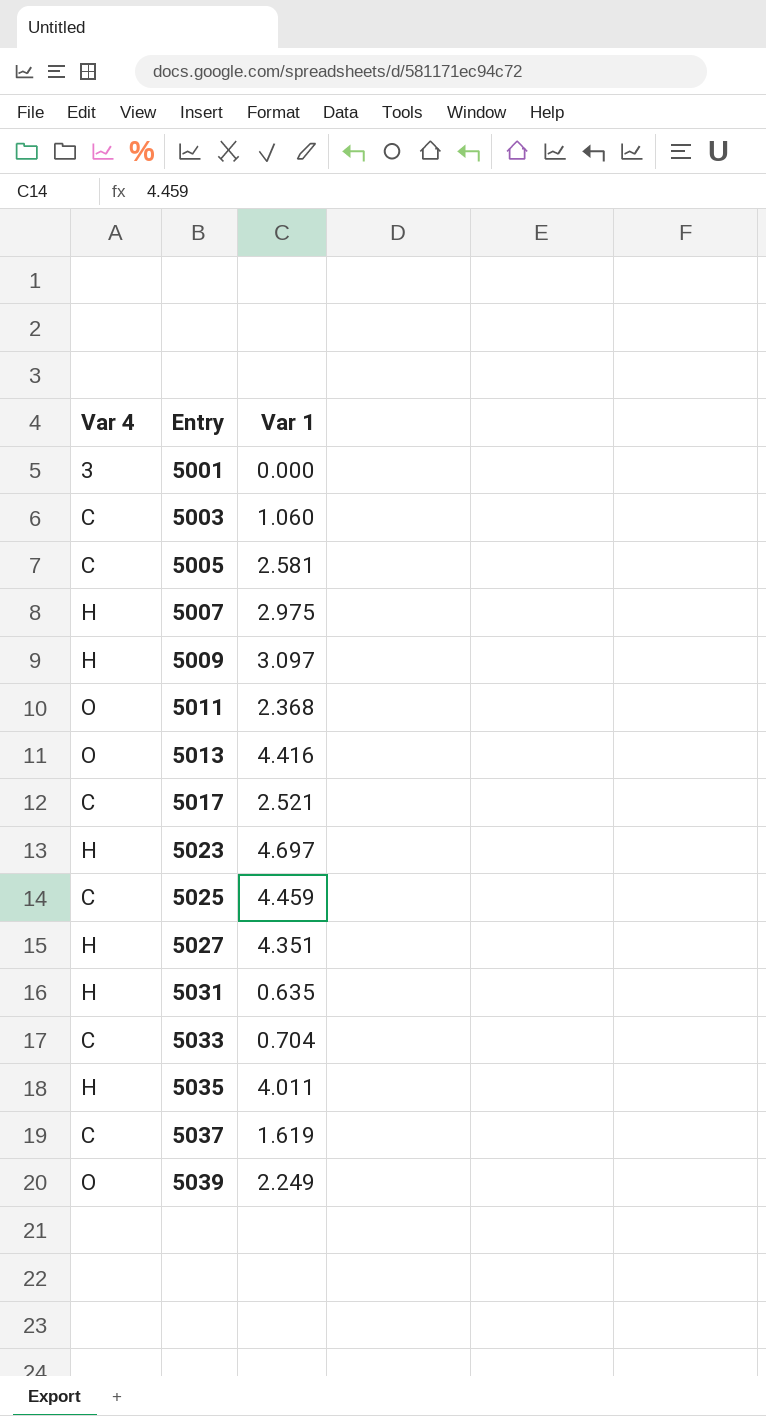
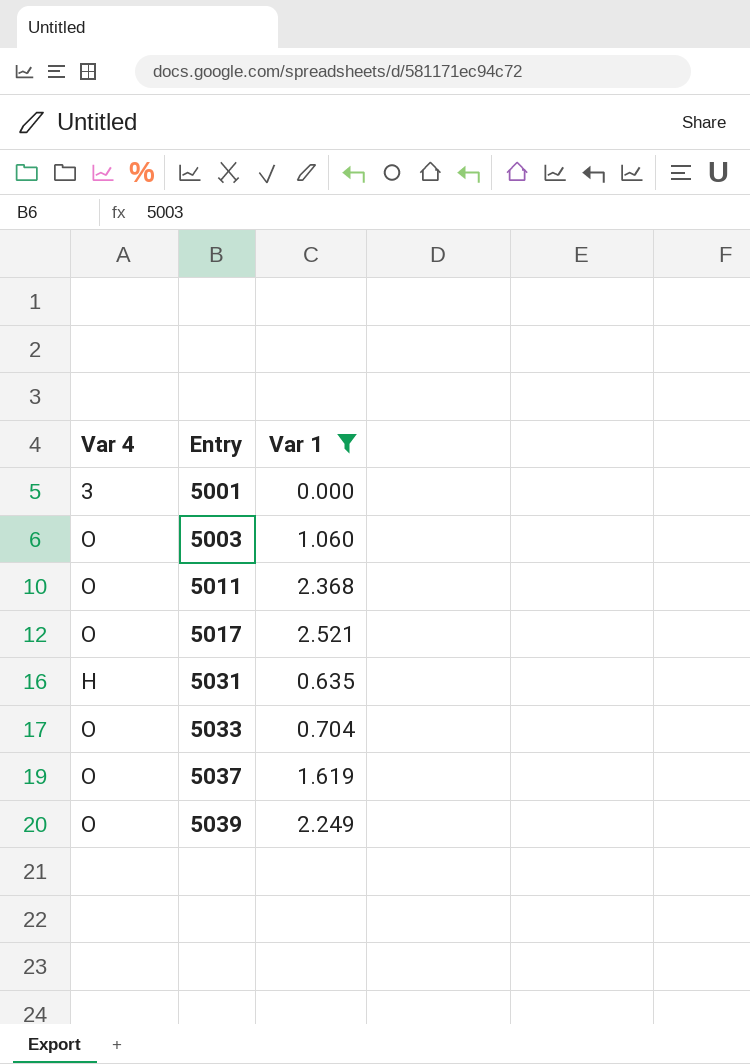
filter: none -> Var 1 <= 2.521
5003 | Var 4: C -> O
5017 | Var 4: C -> O
5033 | Var 4: C -> O
5037 | Var 4: C -> O

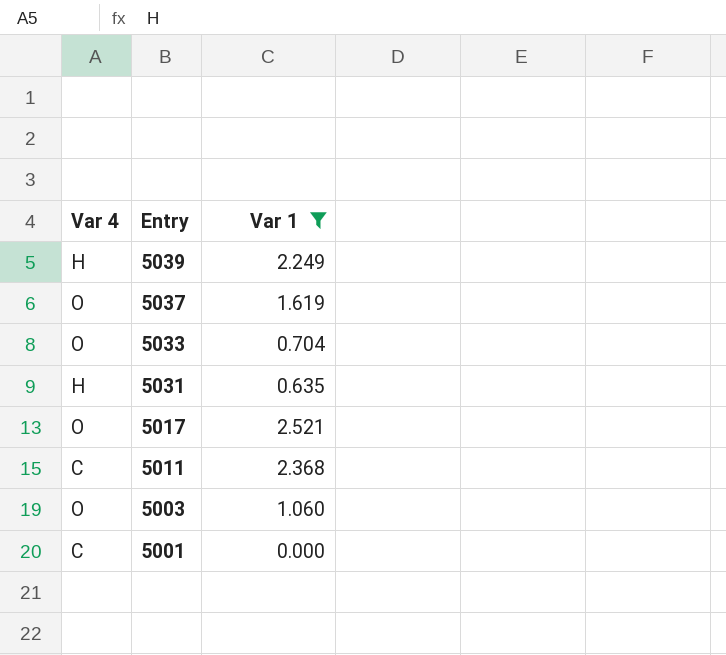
row order: Entry ascending -> Entry descending
5039 | Var 4: O -> H
5011 | Var 4: O -> C
5001 | Var 4: 3 -> C

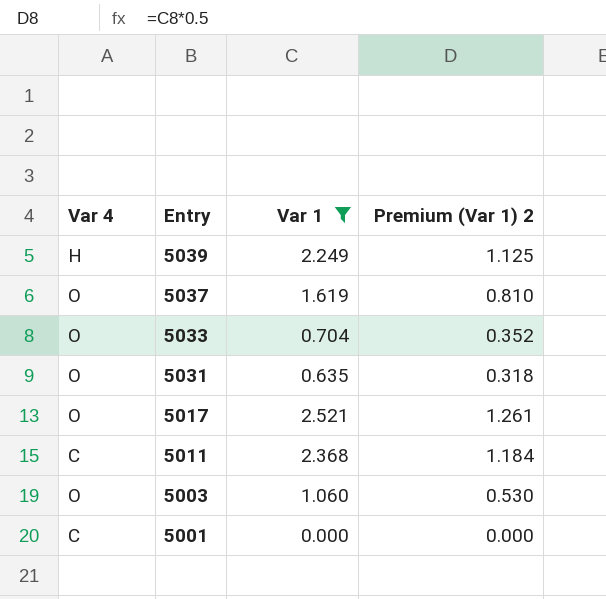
column Premium (Var 1) 2 | formula: none -> [Var 1] * 0.5
5031 | Var 4: H -> O

